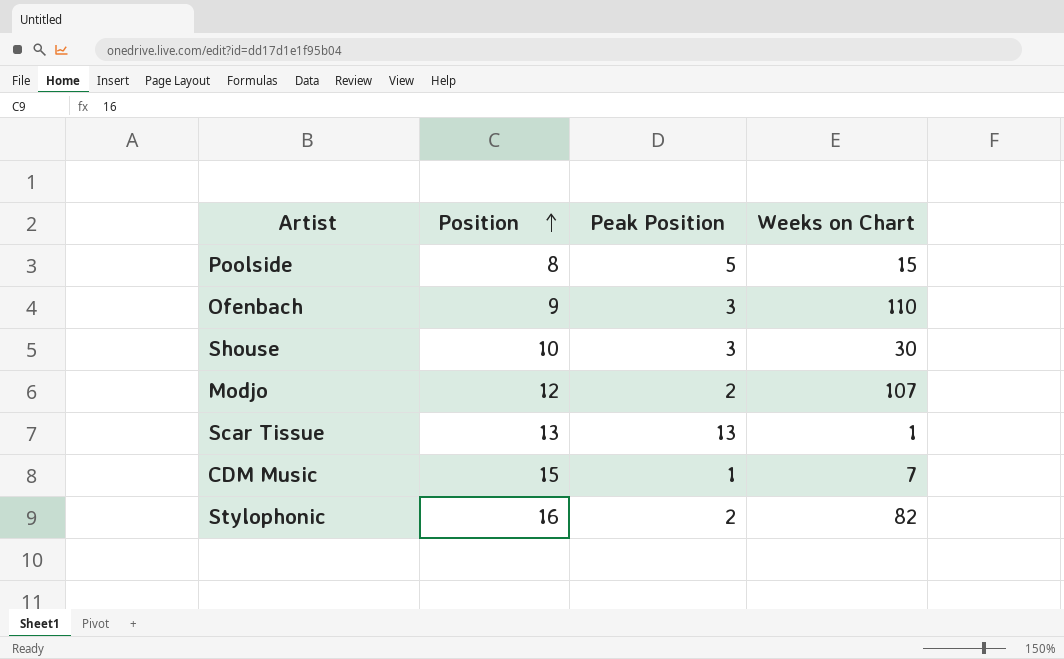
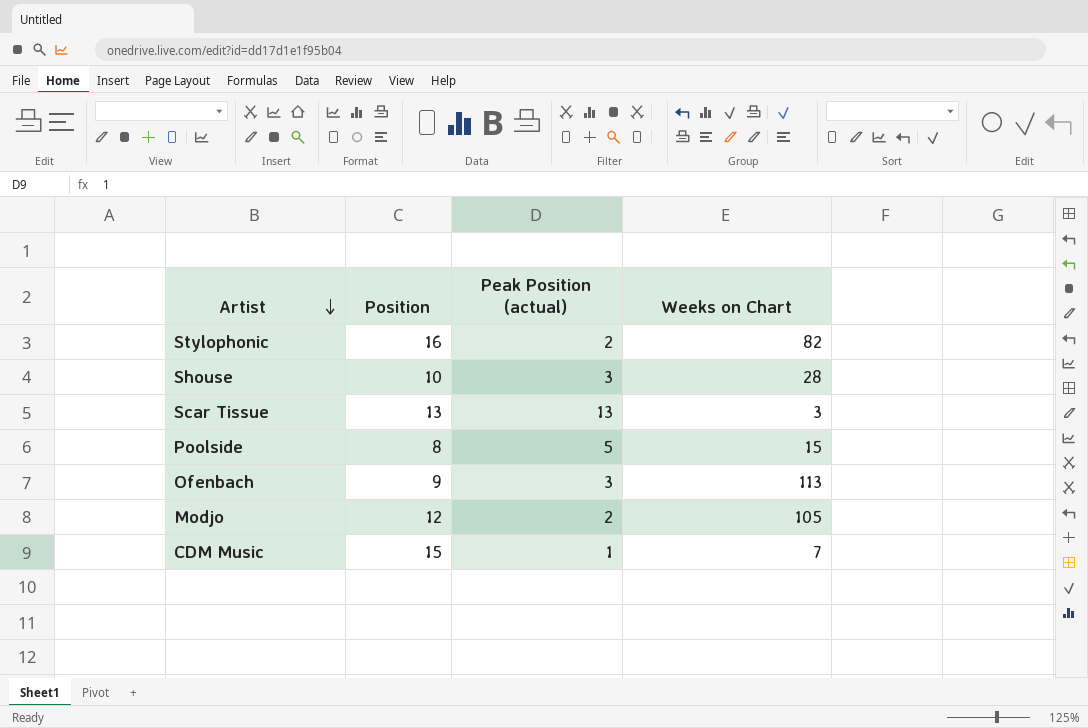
row order: Position ascending -> Artist descending
column name: Peak Position -> Peak Position (actual)
Shouse | Weeks on Chart: 30 -> 28
Scar Tissue | Weeks on Chart: 1 -> 3
Ofenbach | Weeks on Chart: 110 -> 113
Modjo | Weeks on Chart: 107 -> 105

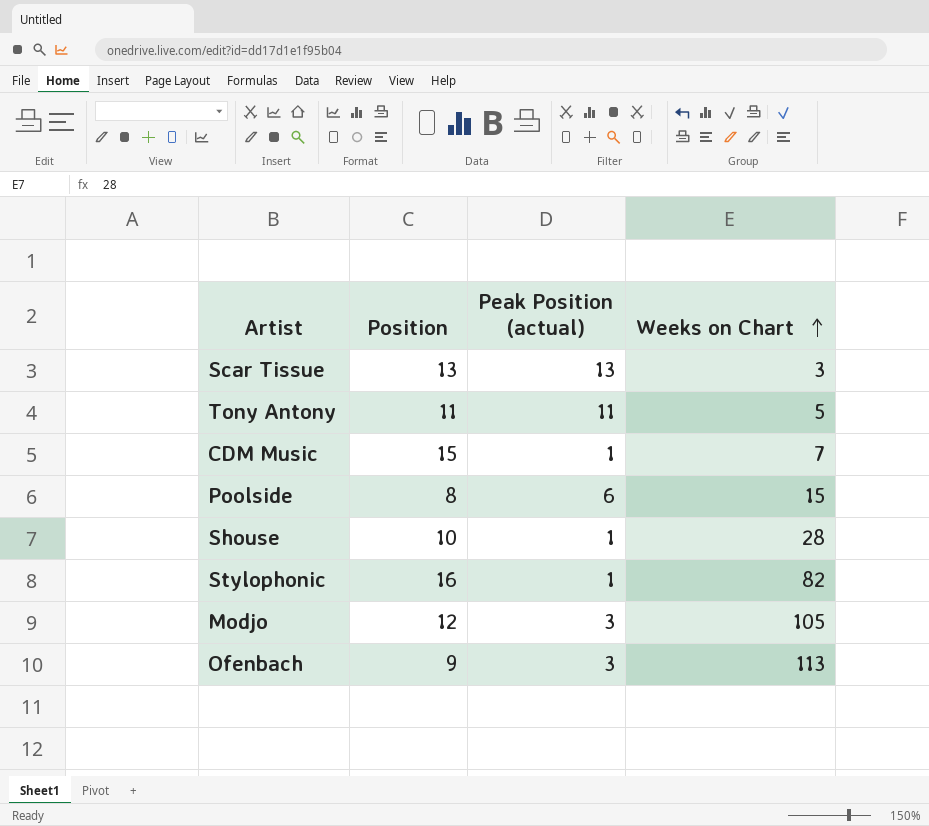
row order: Artist descending -> Weeks on Chart ascending
row Tony Antony: none -> 11 | 11 | 5
Poolside | Peak Position (actual): 5 -> 6
Shouse | Peak Position (actual): 3 -> 1
Stylophonic | Peak Position (actual): 2 -> 1
Modjo | Peak Position (actual): 2 -> 3

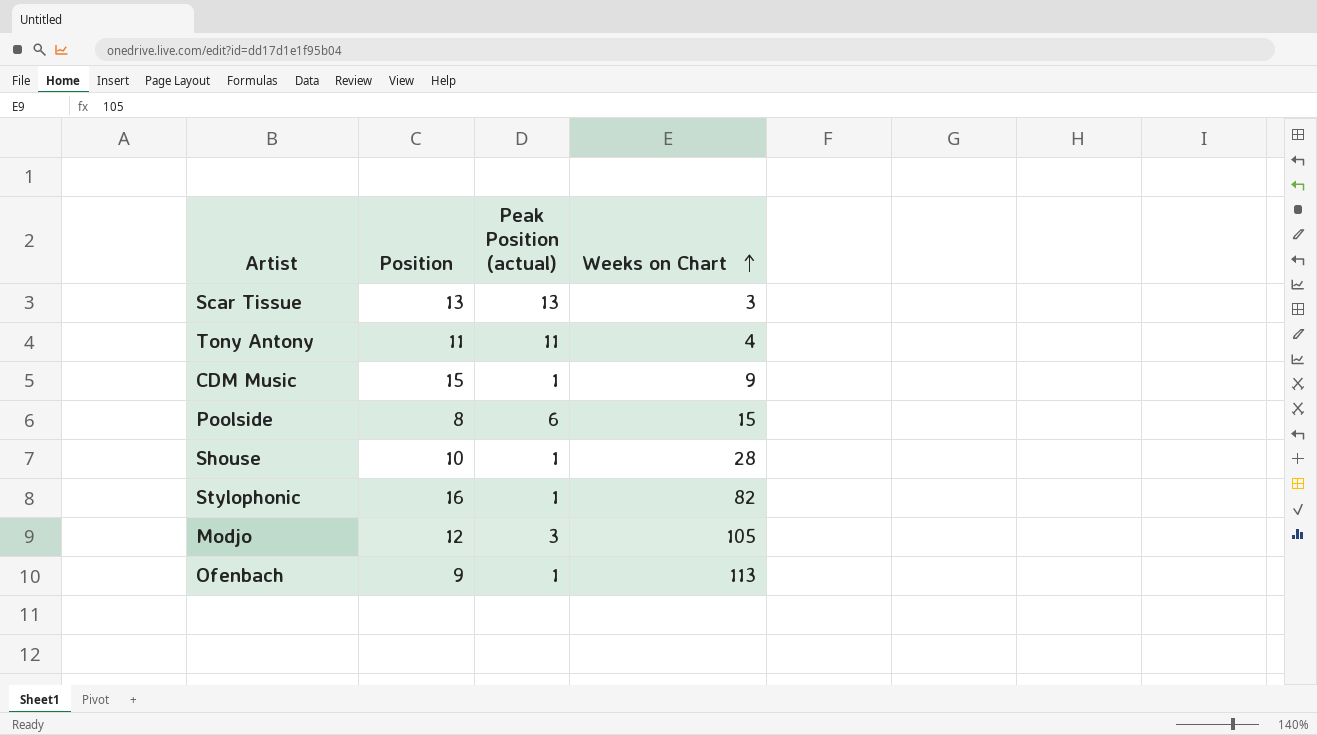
Tony Antony | Weeks on Chart: 5 -> 4
CDM Music | Weeks on Chart: 7 -> 9
Ofenbach | Peak Position (actual): 3 -> 1

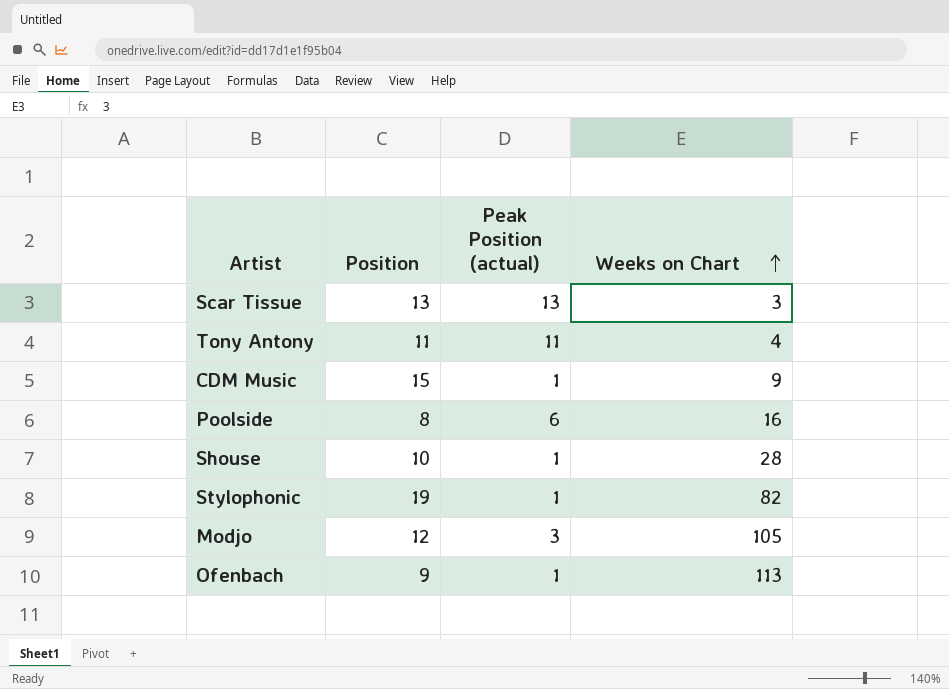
Poolside | Weeks on Chart: 15 -> 16
Stylophonic | Position: 16 -> 19

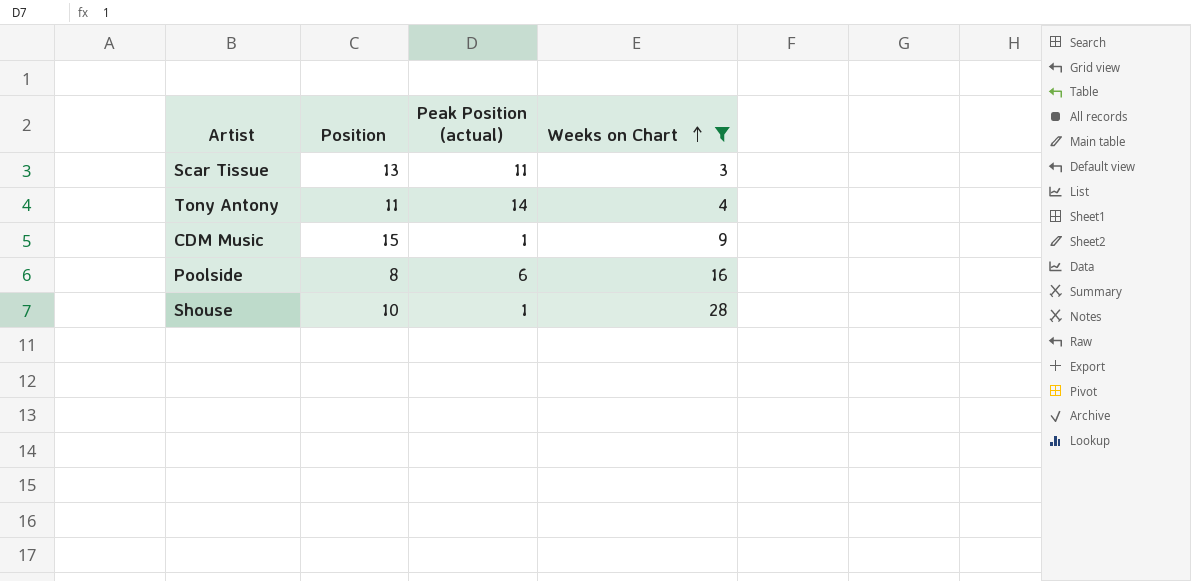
filter: none -> Weeks on Chart <= 28
Scar Tissue | Peak Position (actual): 13 -> 11
Tony Antony | Peak Position (actual): 11 -> 14

